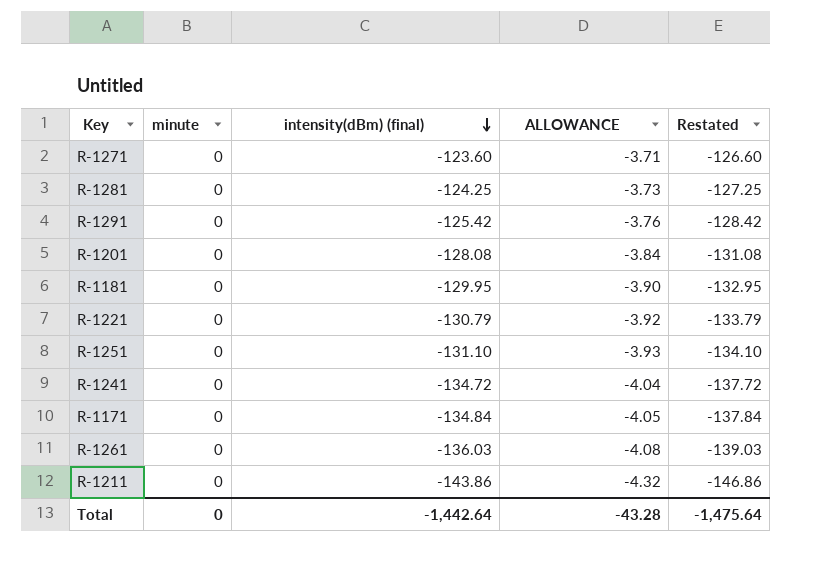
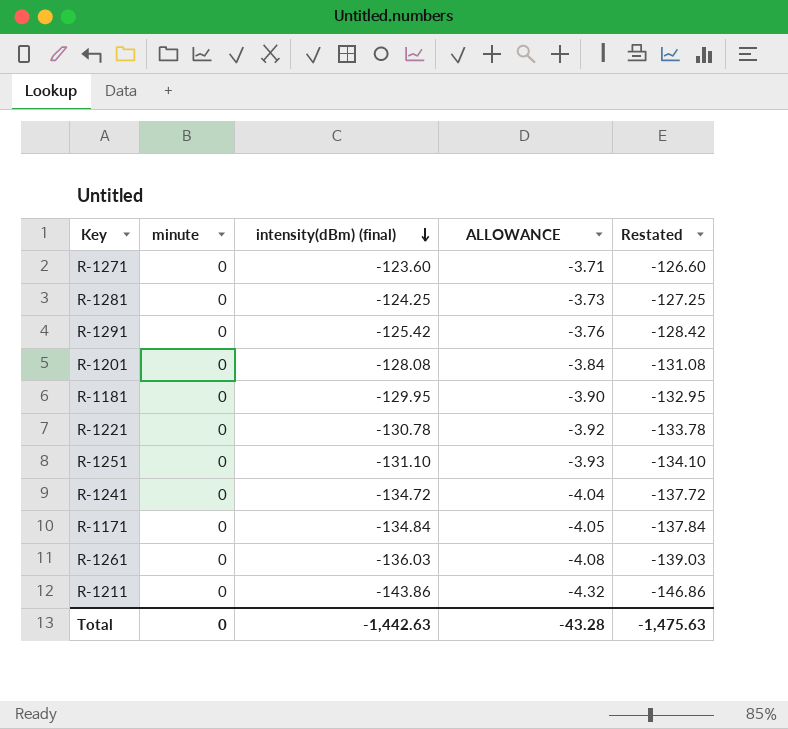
R-1221 | intensity(dBm) (final): -130.79 -> -130.78
R-1221 | Restated: -133.79 -> -133.78
Total | intensity(dBm) (final): -1,442.64 -> -1,442.63
Total | Restated: -1,475.64 -> -1,475.63

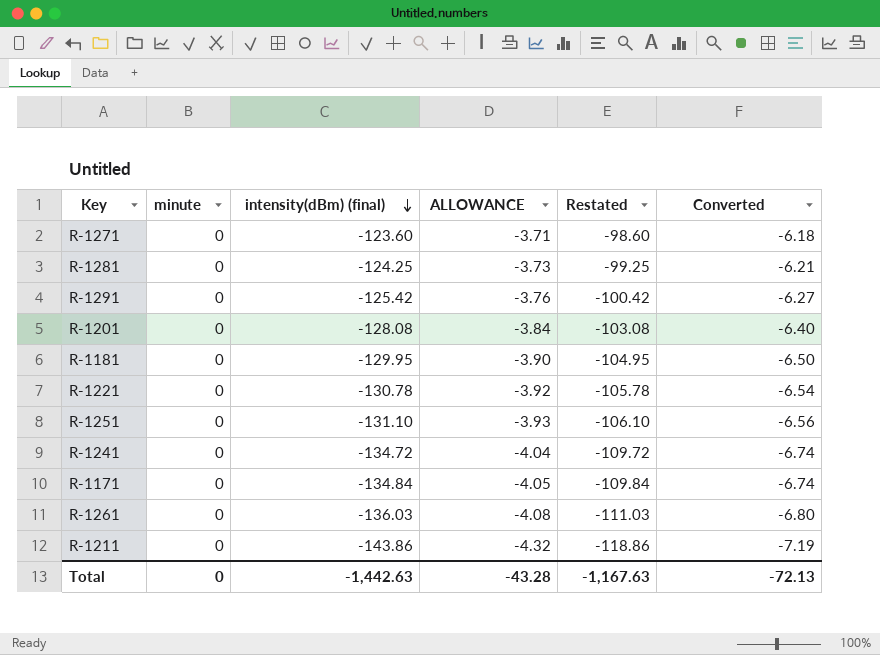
column Restated | formula: [intensity(dBm) (final)] - 3 -> [intensity(dBm) (final)] + 25
column Converted | formula: none -> [intensity(dBm) (final)] * 0.05
Total | Restated: -1,475.63 -> -1,167.63

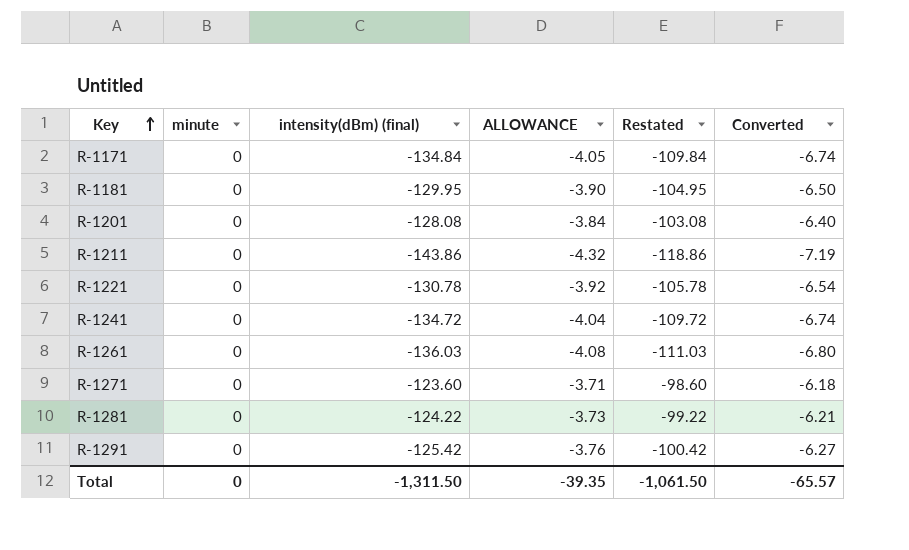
row order: intensity(dBm) (final) descending -> Key ascending
row R-1251: 0 | -131.10 | -3.93 | -106.10 | -6.56 -> none
R-1281 | intensity(dBm) (final): -124.25 -> -124.22
R-1281 | Restated: -99.25 -> -99.22
Total | intensity(dBm) (final): -1,442.63 -> -1,311.50
Total | ALLOWANCE: -43.28 -> -39.35
Total | Restated: -1,167.63 -> -1,061.50
Total | Converted: -72.13 -> -65.57

